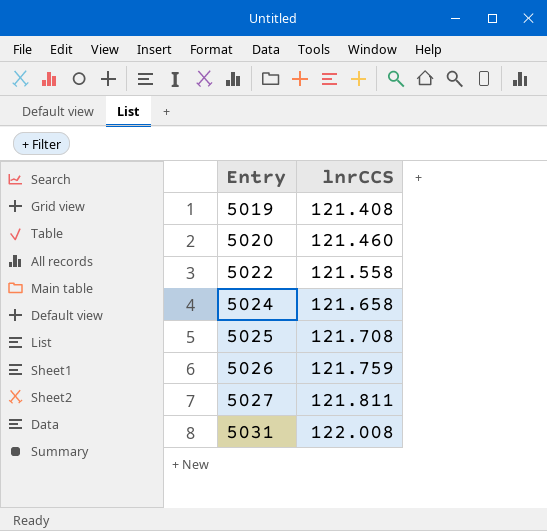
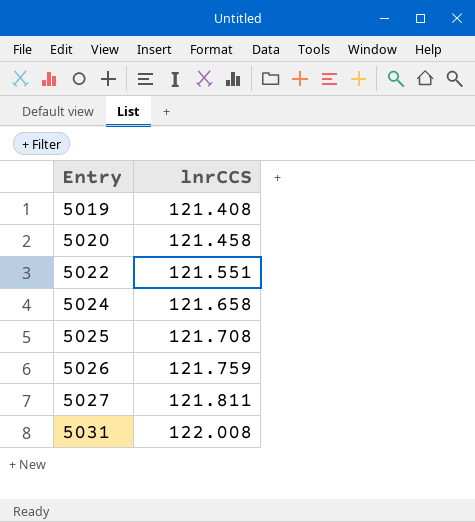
5020 | lnrCCS: 121.460 -> 121.458
5022 | lnrCCS: 121.558 -> 121.551

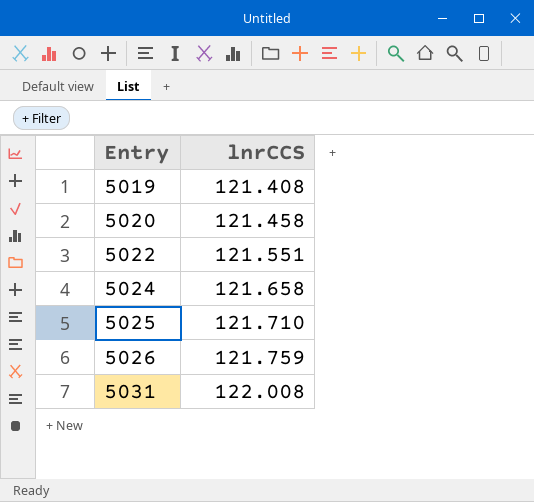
row 5027: 121.811 -> none
5025 | lnrCCS: 121.708 -> 121.710

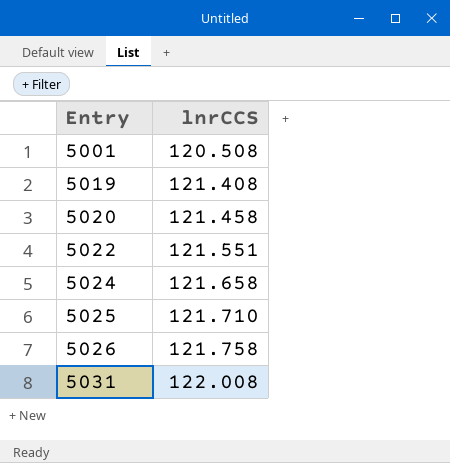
row 5001: none -> 120.508
5026 | lnrCCS: 121.759 -> 121.758

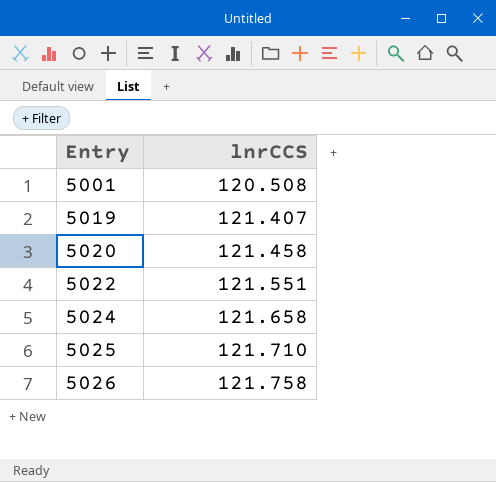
row 5031: 122.008 -> none
5019 | lnrCCS: 121.408 -> 121.407

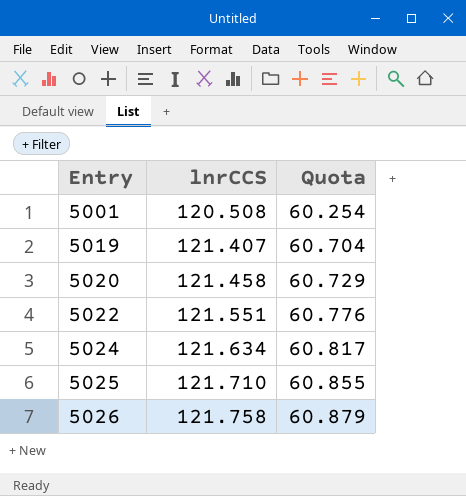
column Quota | formula: none -> [lnrCCS] * 0.5
5024 | lnrCCS: 121.658 -> 121.634

